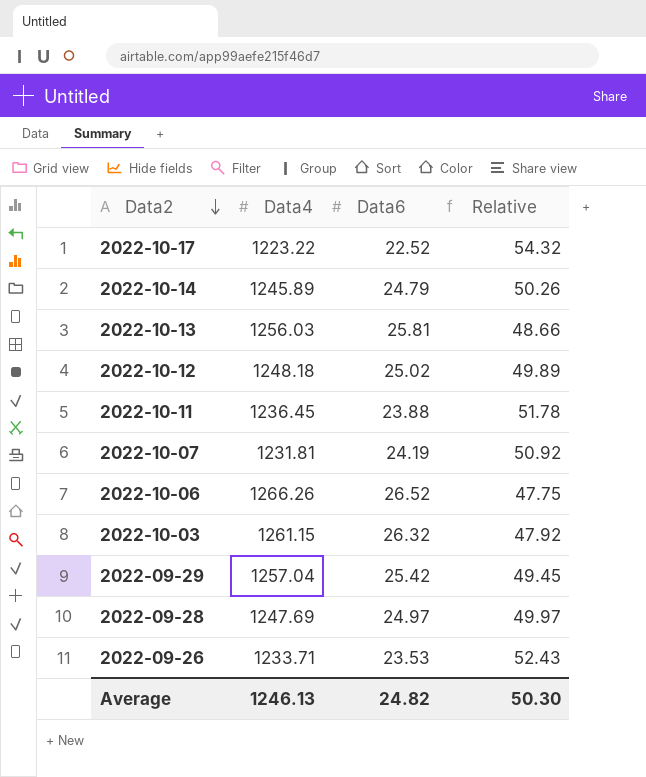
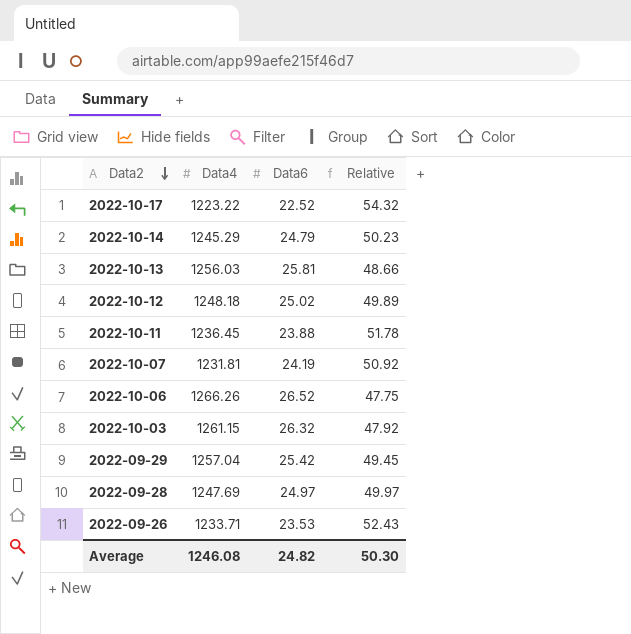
2022-10-14 | Data4: 1245.89 -> 1245.29
2022-10-14 | Relative: 50.26 -> 50.23
Average | Data4: 1246.13 -> 1246.08

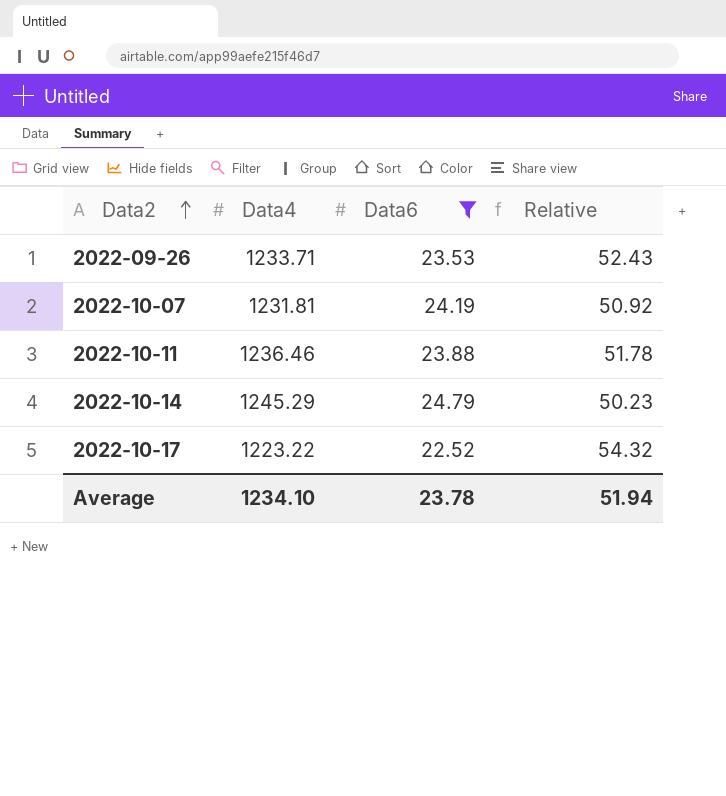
filter: none -> Data6 <= 24.79
row order: Data2 descending -> Data2 ascending
2022-10-11 | Data4: 1236.45 -> 1236.46
Average | Data4: 1246.08 -> 1234.10
Average | Data6: 24.82 -> 23.78
Average | Relative: 50.30 -> 51.94

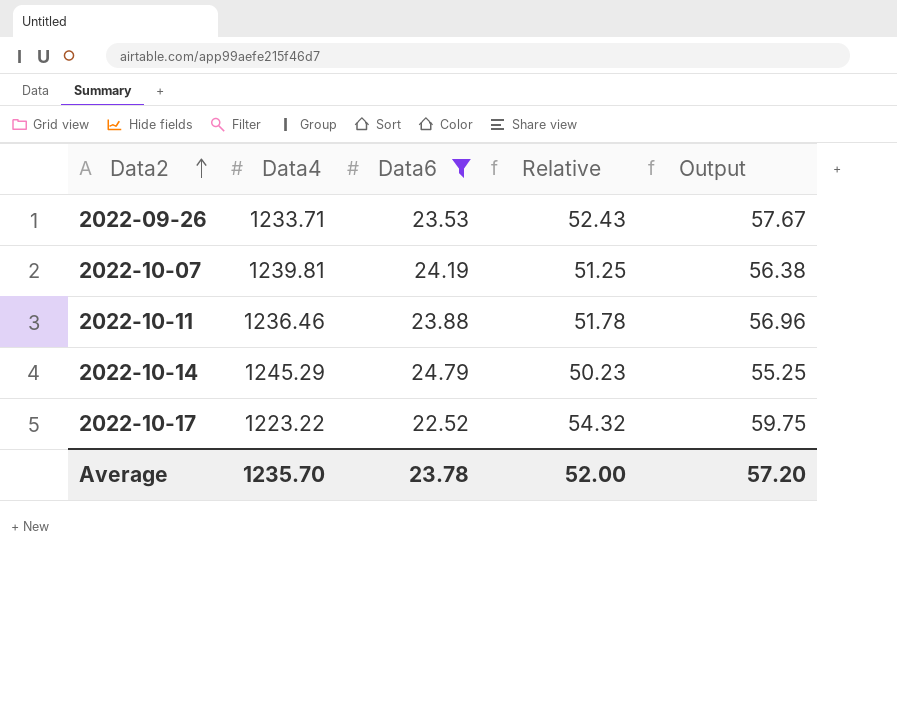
column Output | formula: none -> [Relative] * 1.1
2022-10-07 | Data4: 1231.81 -> 1239.81
2022-10-07 | Relative: 50.92 -> 51.25
Average | Data4: 1234.10 -> 1235.70
Average | Relative: 51.94 -> 52.00

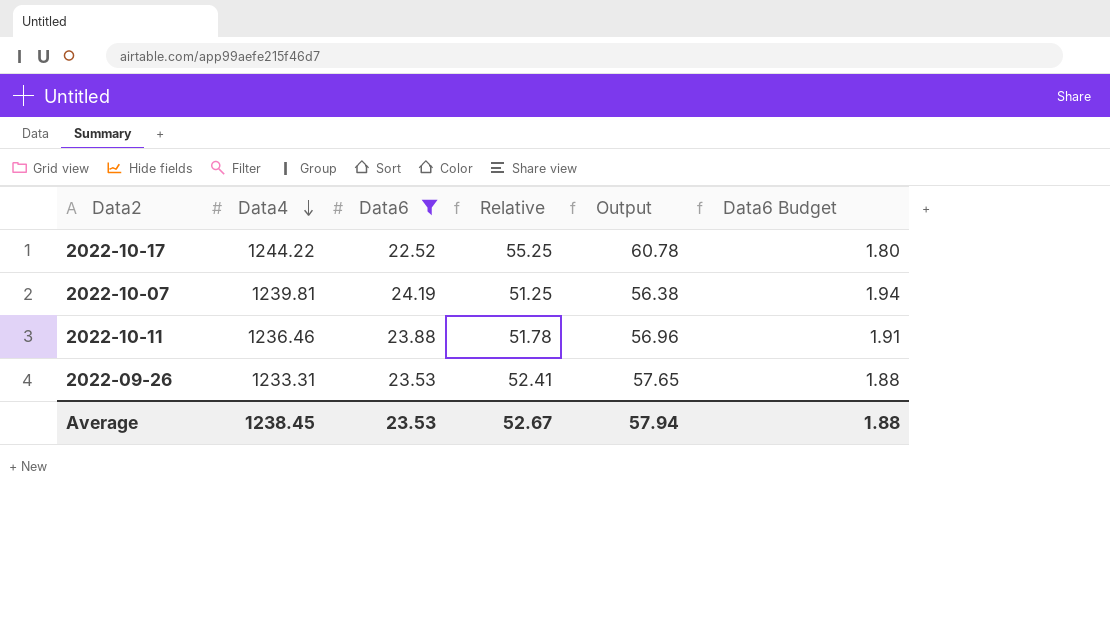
row order: Data2 ascending -> Data4 descending
column Data6 Budget | formula: none -> [Data6] * 0.08
row 2022-10-14: 1245.29 | 24.79 | 50.23 | 55.25 -> none
2022-10-17 | Data4: 1223.22 -> 1244.22
2022-10-17 | Relative: 54.32 -> 55.25
2022-10-17 | Output: 59.75 -> 60.78
2022-09-26 | Data4: 1233.71 -> 1233.31
2022-09-26 | Relative: 52.43 -> 52.41
2022-09-26 | Output: 57.67 -> 57.65
Average | Data4: 1235.70 -> 1238.45
Average | Data6: 23.78 -> 23.53
Average | Relative: 52.00 -> 52.67
Average | Output: 57.20 -> 57.94

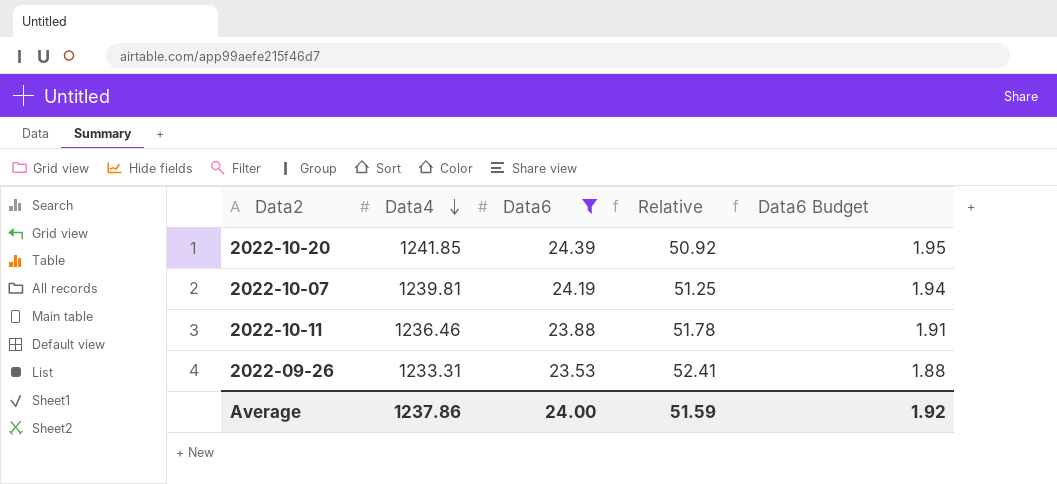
column Output | formula: [Relative] * 1.1 -> none
row 2022-10-17: 1244.22 | 22.52 | 55.25 | 60.78 | 1.80 -> none
row 2022-10-20: none -> 1241.85 | 24.39 | 50.92 | 1.95
Average | Data4: 1238.45 -> 1237.86
Average | Data6: 23.53 -> 24.00
Average | Relative: 52.67 -> 51.59
Average | Data6 Budget: 1.88 -> 1.92

